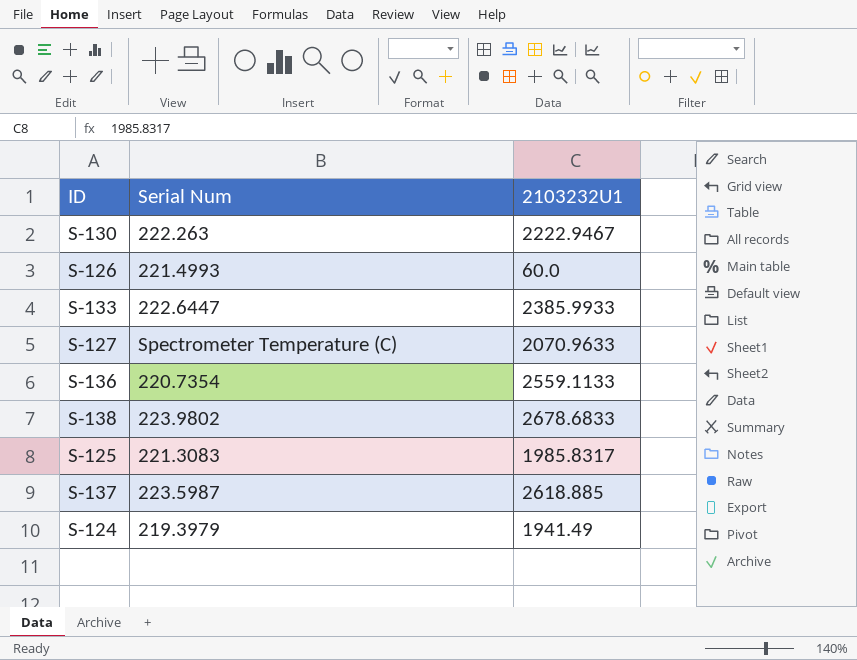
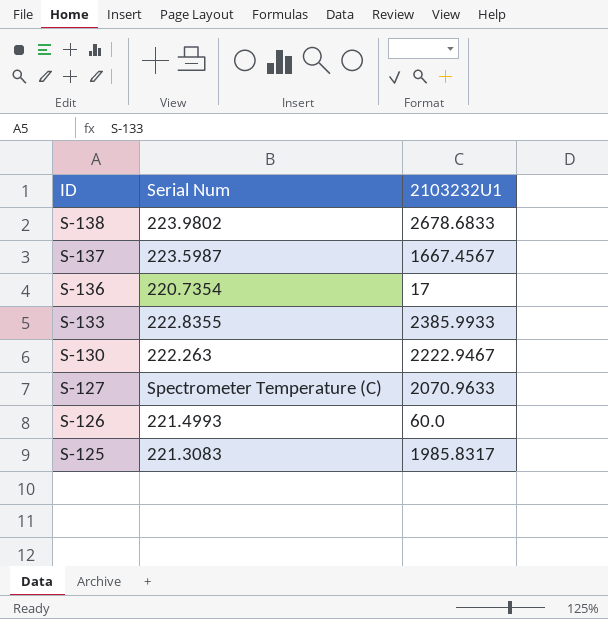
row order: none -> ID descending
row S-124: 219.3979 | 1941.49 -> none
S-137 | 2103232U1: 2618.885 -> 1667.4567
S-136 | 2103232U1: 2559.1133 -> 17
S-133 | Serial Num: 222.6447 -> 222.8355

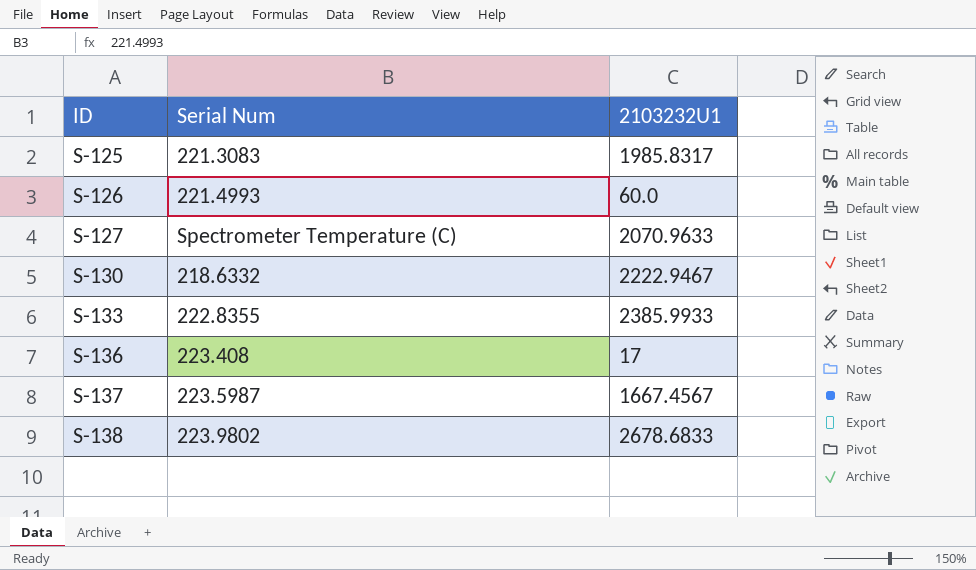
row order: ID descending -> ID ascending
S-130 | Serial Num: 222.263 -> 218.6332
S-136 | Serial Num: 220.7354 -> 223.408

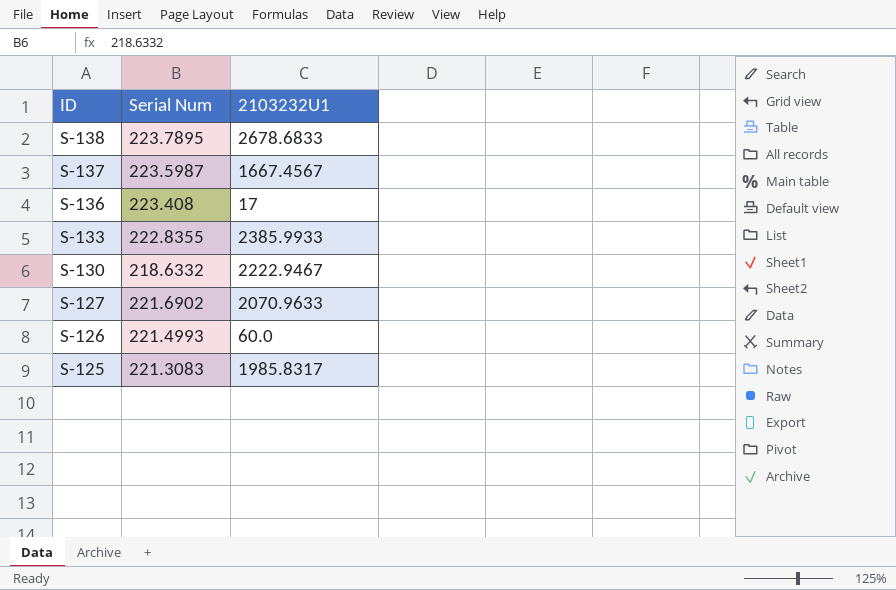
row order: ID ascending -> ID descending
S-138 | Serial Num: 223.9802 -> 223.7895
S-127 | Serial Num: Spectrometer Temperature (C) -> 221.6902

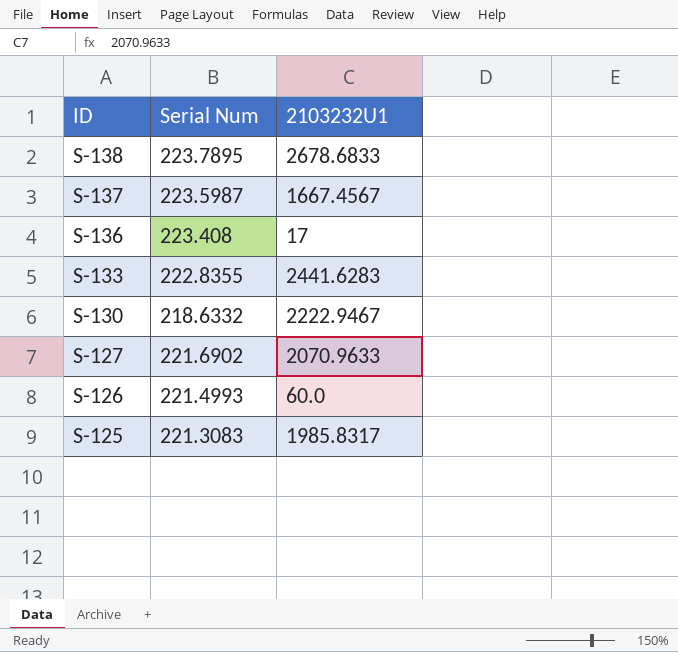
S-133 | 2103232U1: 2385.9933 -> 2441.6283

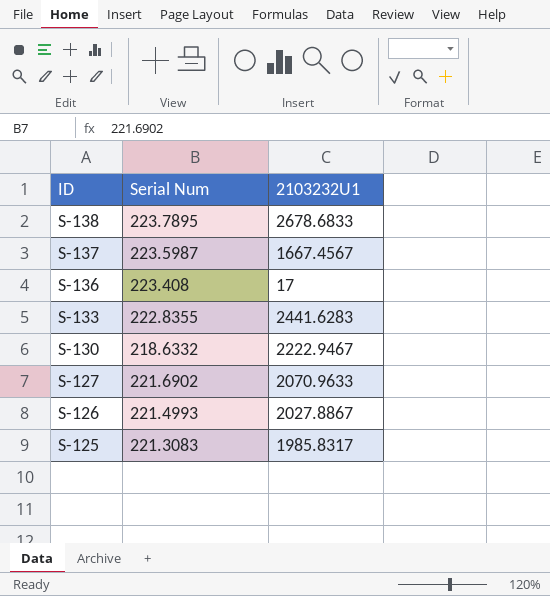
S-126 | 2103232U1: 60.0 -> 2027.8867

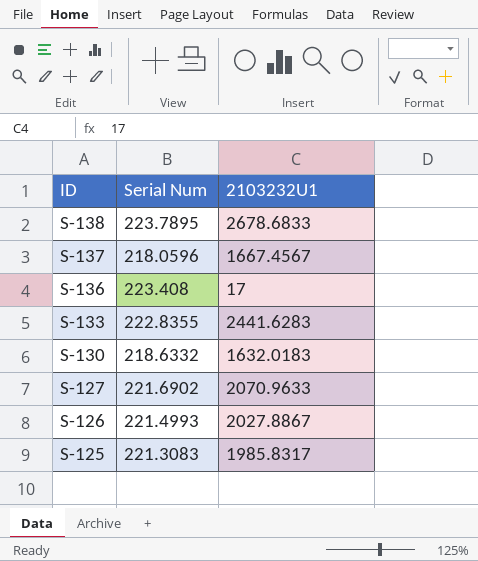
S-137 | Serial Num: 223.5987 -> 218.0596
S-130 | 2103232U1: 2222.9467 -> 1632.0183

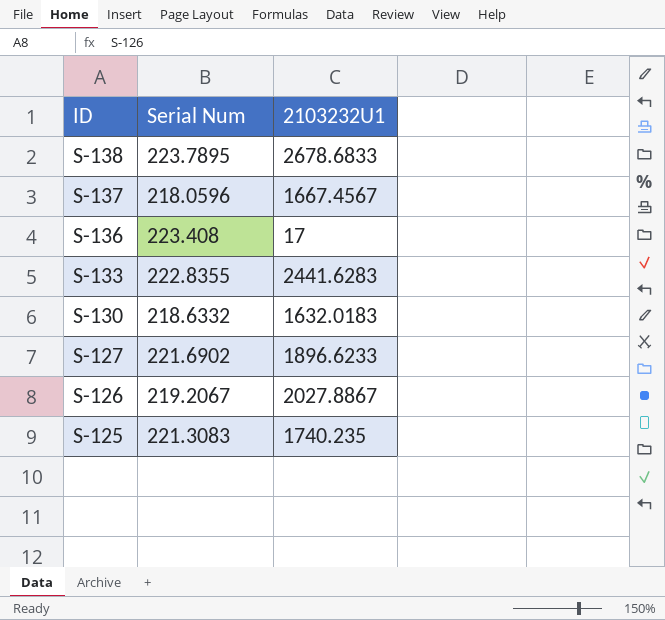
S-127 | 2103232U1: 2070.9633 -> 1896.6233
S-126 | Serial Num: 221.4993 -> 219.2067
S-125 | 2103232U1: 1985.8317 -> 1740.235

